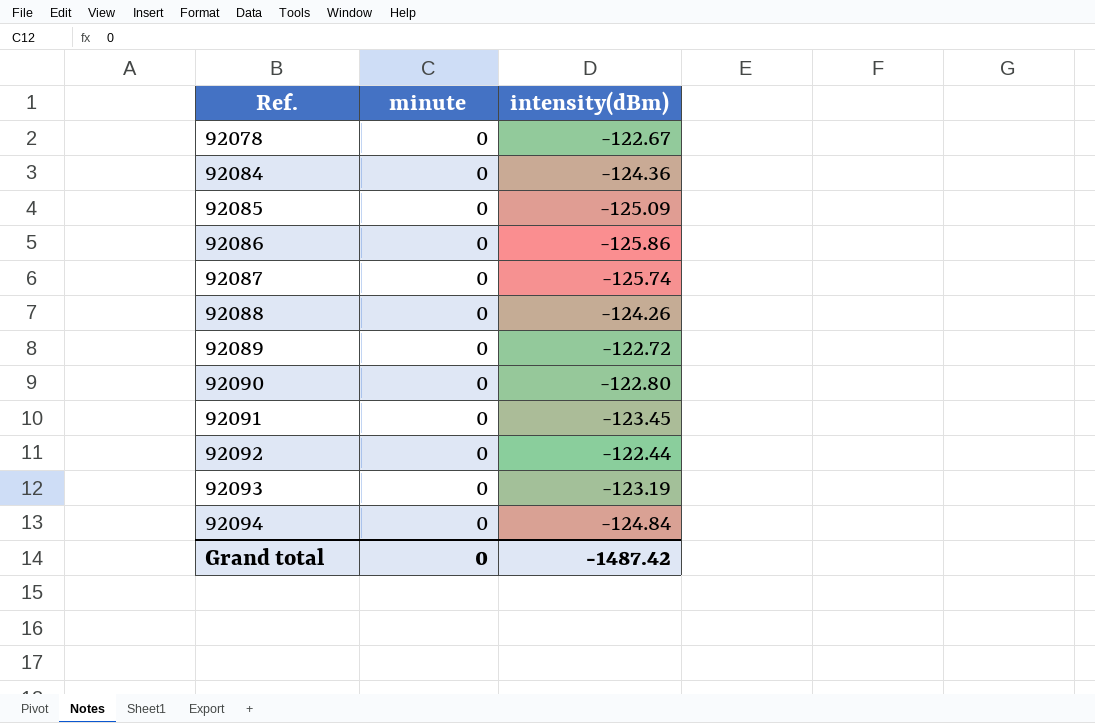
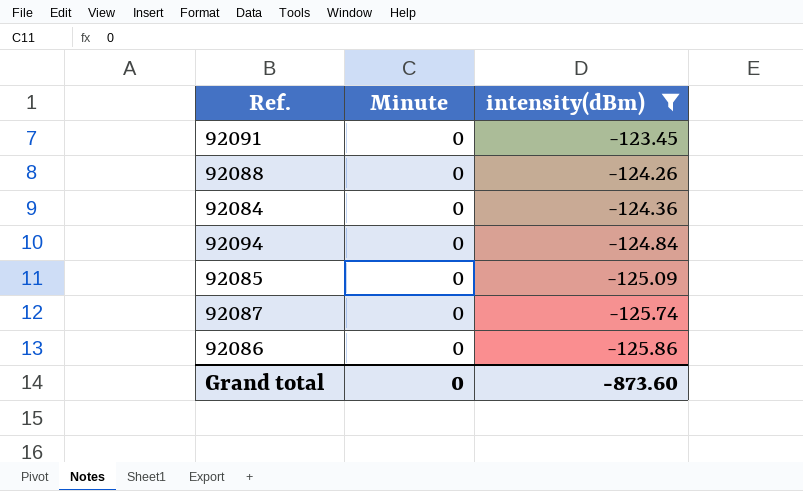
filter: none -> intensity(dBm) <= -123.45
row order: Ref. ascending -> intensity(dBm) descending
column name: minute -> Minute
Grand total | intensity(dBm): -1487.42 -> -873.60

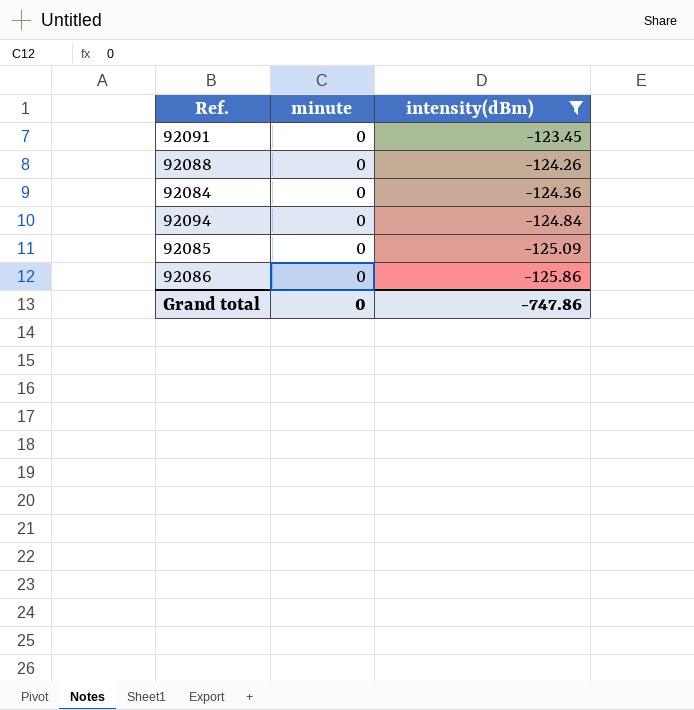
column name: Minute -> minute
row 92087: 0 | -125.74 -> none
Grand total | intensity(dBm): -873.60 -> -747.86

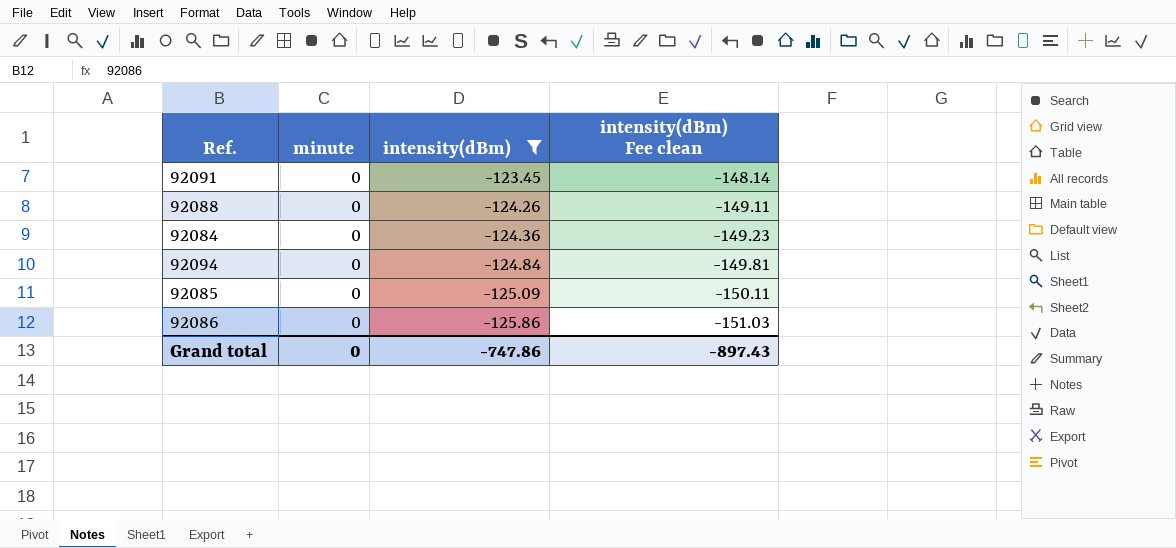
column intensity(dBm) Fee clean | formula: none -> [intensity(dBm)] * 1.2

